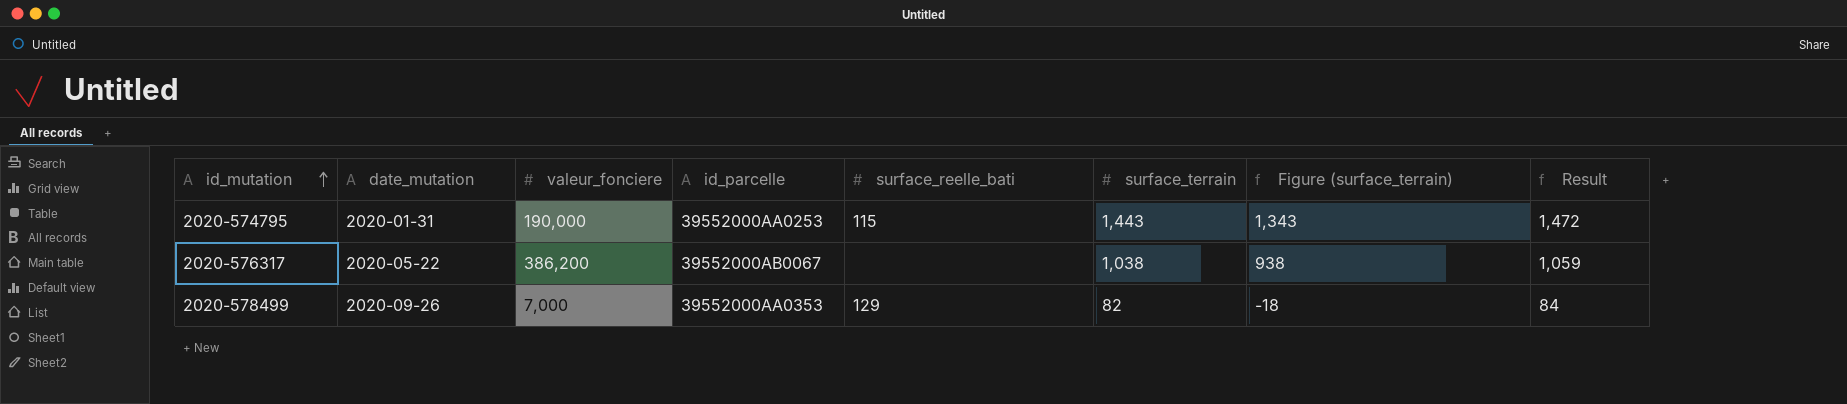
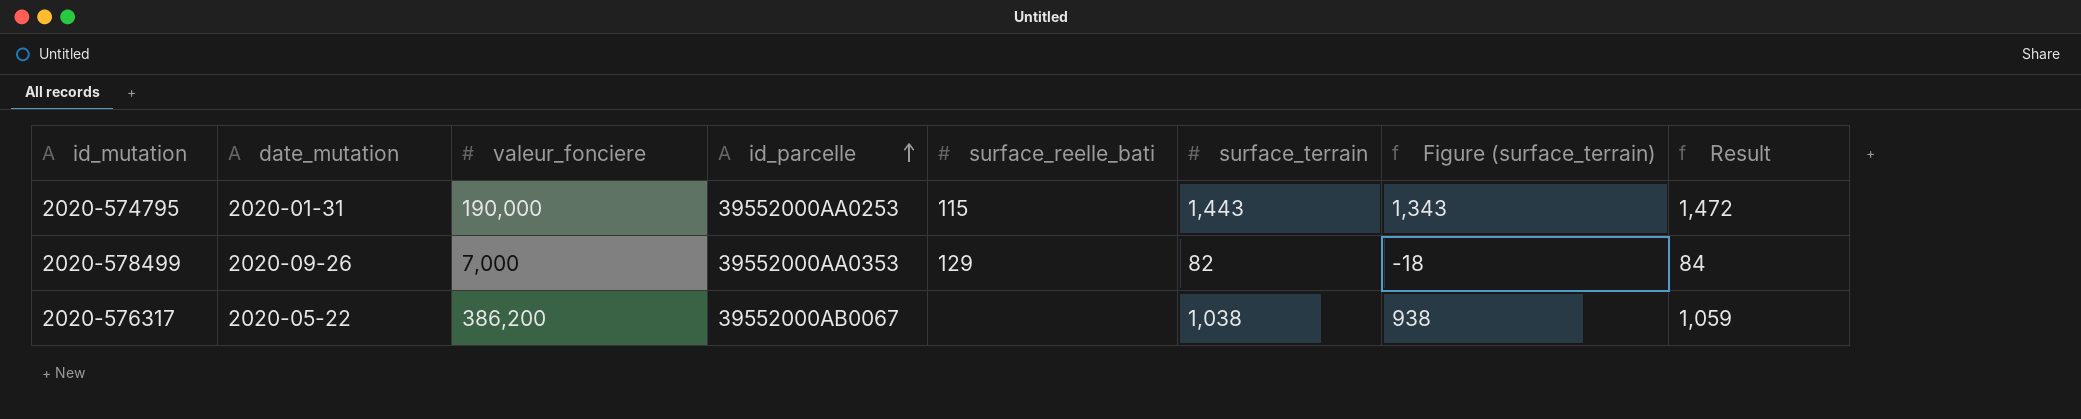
row order: id_mutation ascending -> id_parcelle ascending

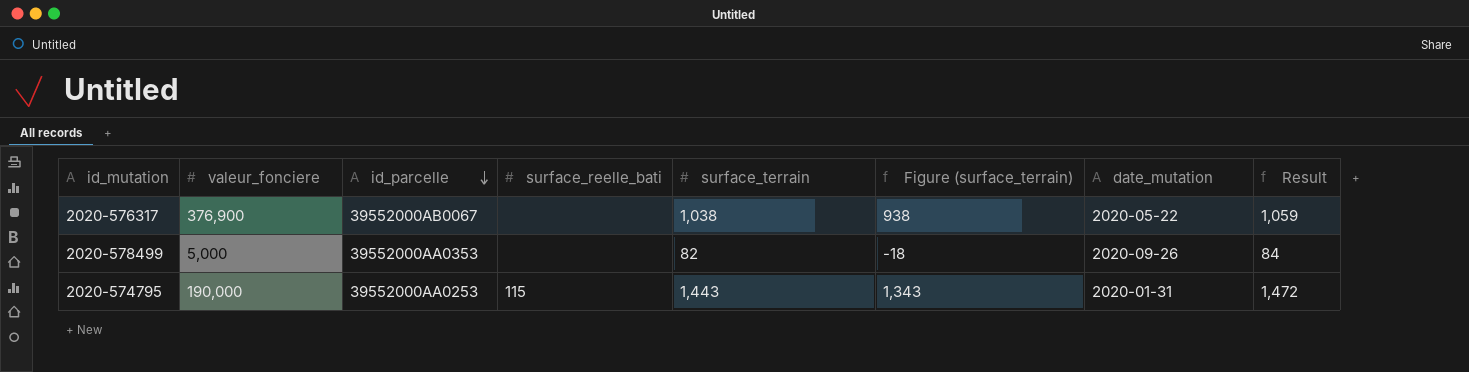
row order: id_parcelle ascending -> id_parcelle descending
column date_mutation | position: 2 -> 7
2020-576317 | valeur_fonciere: 386,200 -> 376,900
2020-578499 | valeur_fonciere: 7,000 -> 5,000
2020-578499 | surface_reelle_bati: 129 -> none

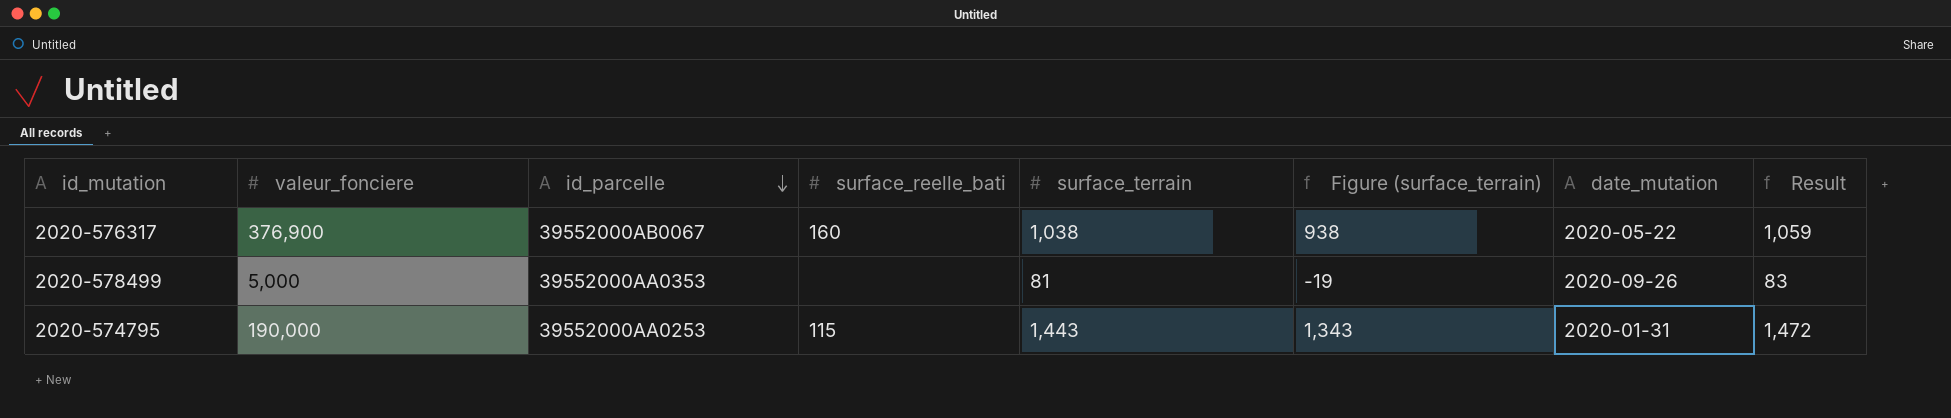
2020-576317 | surface_reelle_bati: none -> 160
2020-578499 | surface_terrain: 82 -> 81
2020-578499 | Figure (surface_terrain): -18 -> -19
2020-578499 | Result: 84 -> 83

